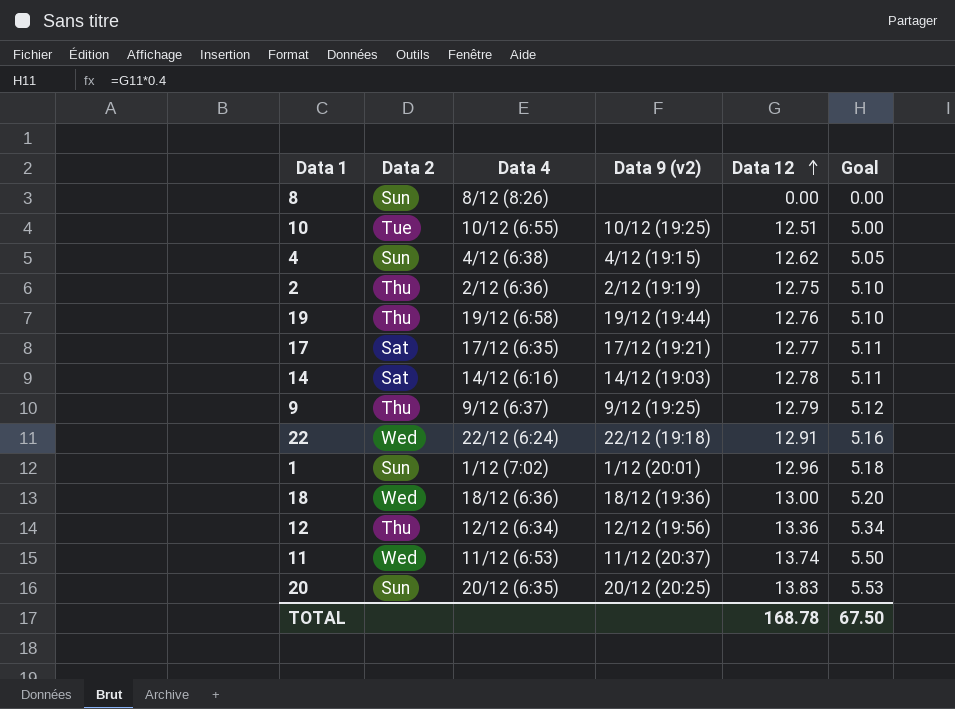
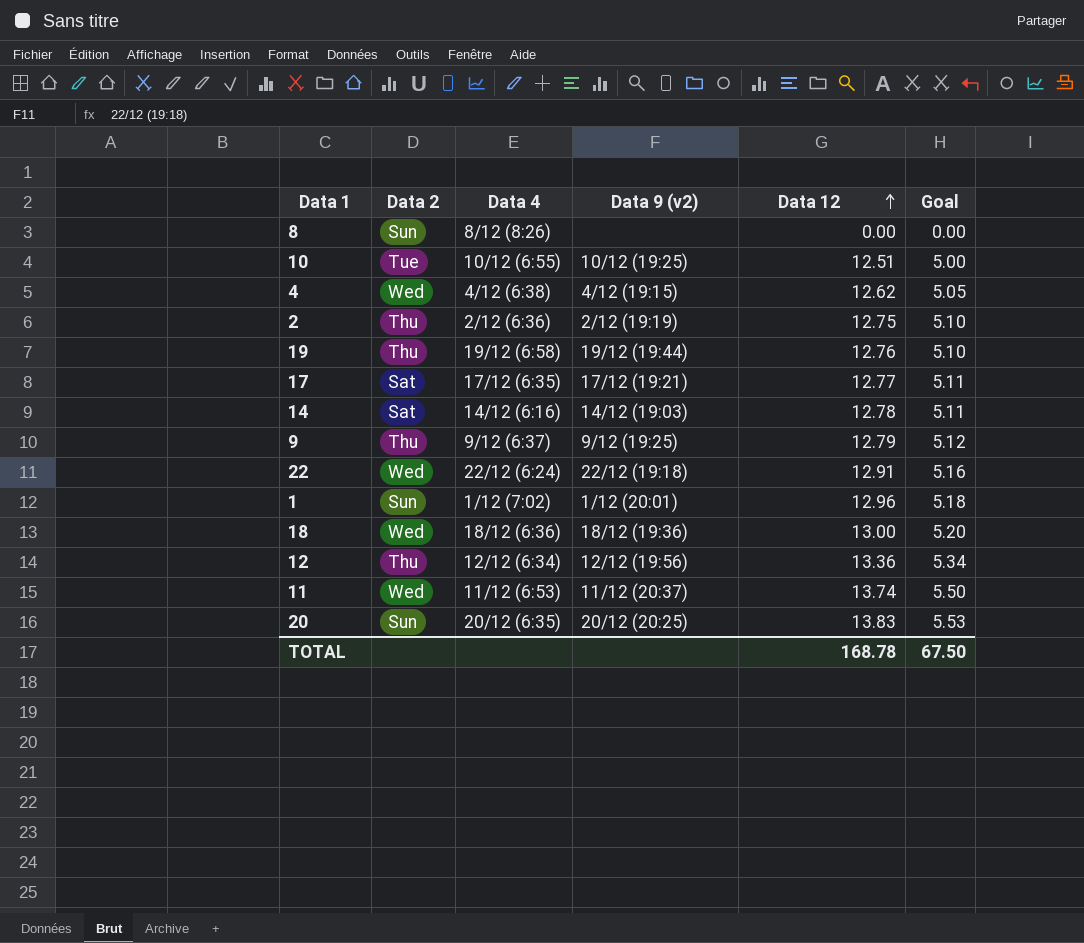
4 | Data 2: Sun -> Wed

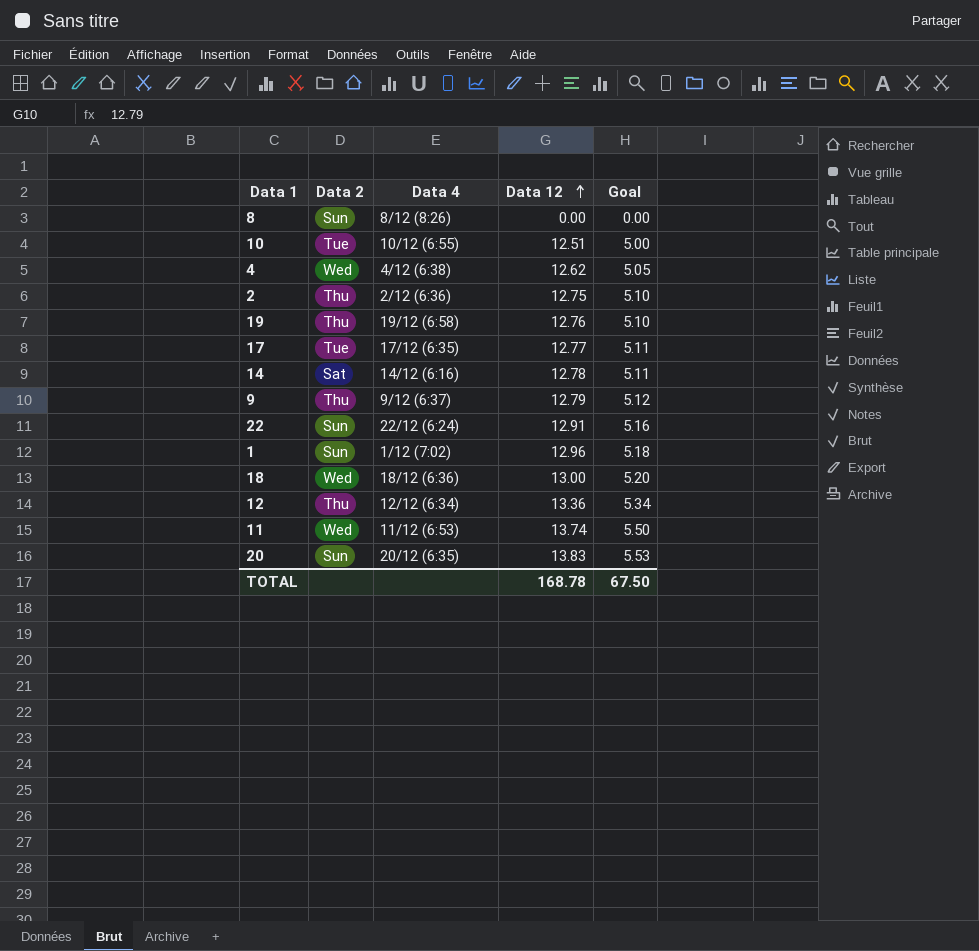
column Data 9 (v2) | position: 4 -> none
17 | Data 2: Sat -> Tue
22 | Data 2: Wed -> Sun

